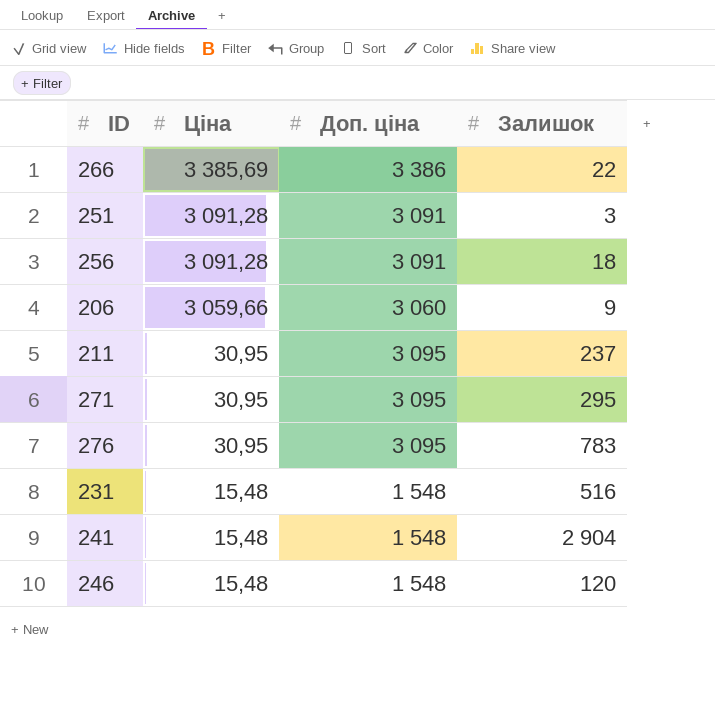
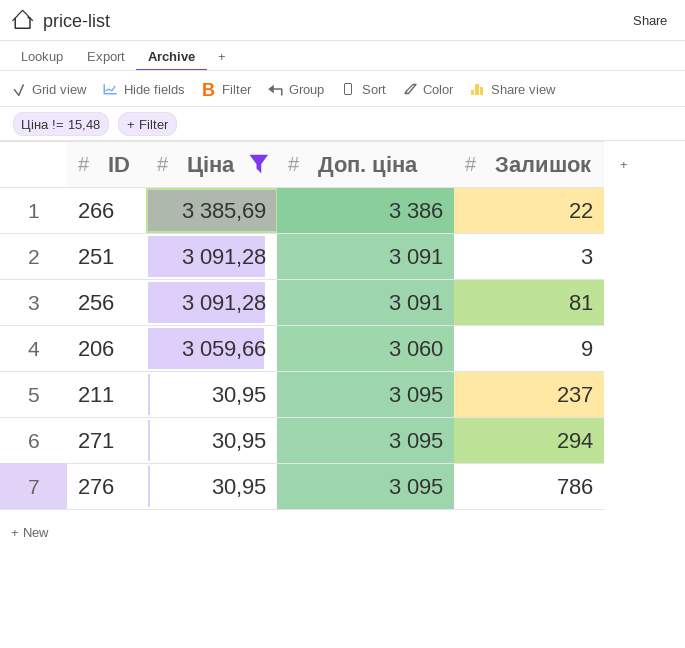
filter: none -> Ціна != 15,48
256 | Залишок: 18 -> 81
271 | Залишок: 295 -> 294
276 | Залишок: 783 -> 786

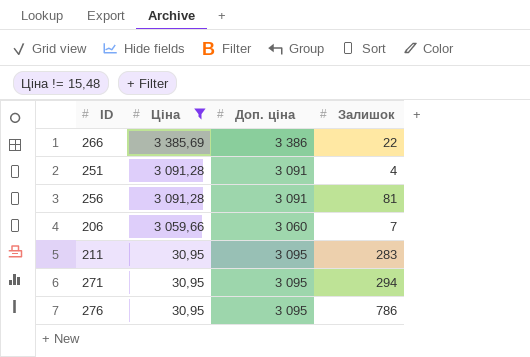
251 | Залишок: 3 -> 4
206 | Залишок: 9 -> 7
211 | Залишок: 237 -> 283

